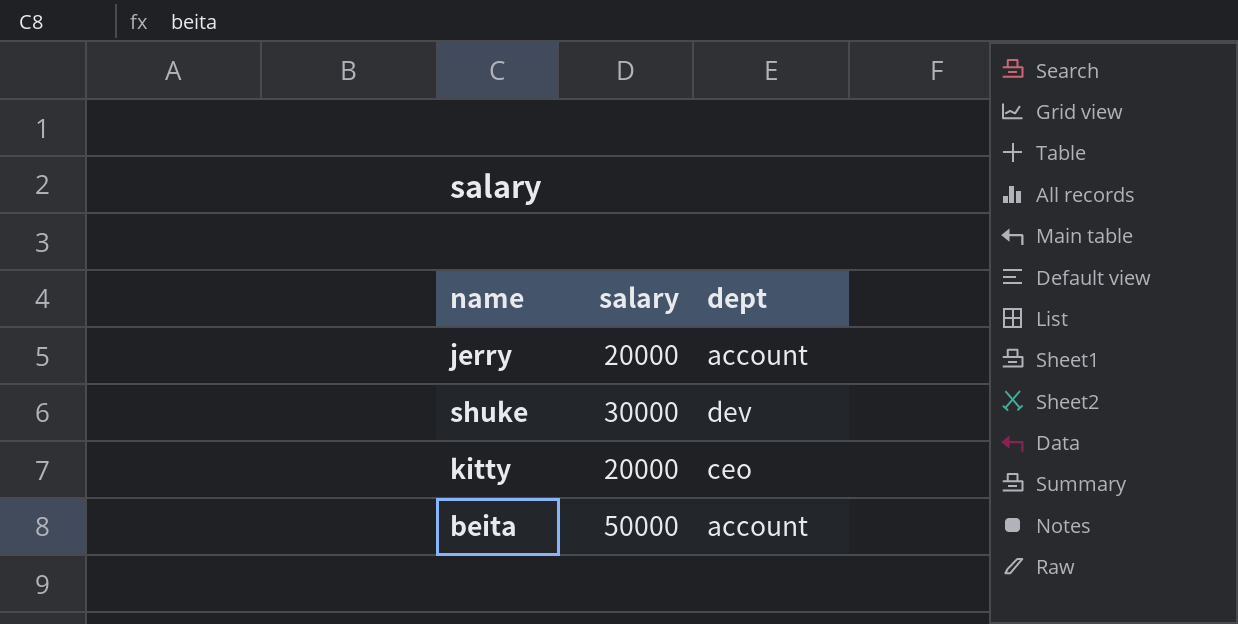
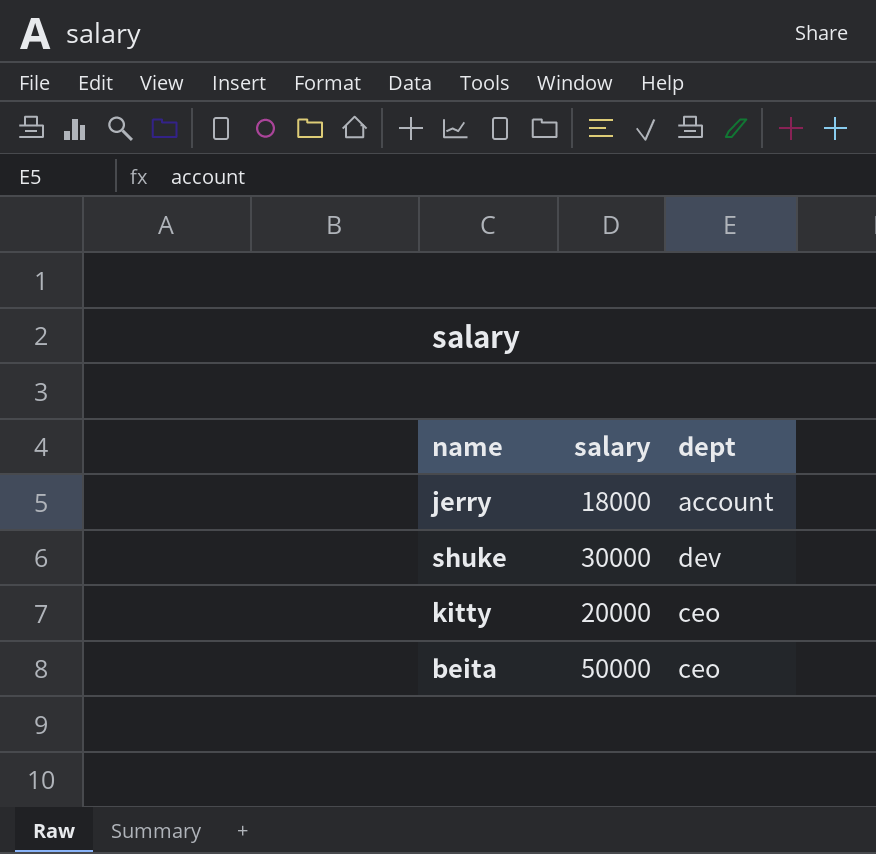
jerry | salary: 20000 -> 18000
beita | dept: account -> ceo

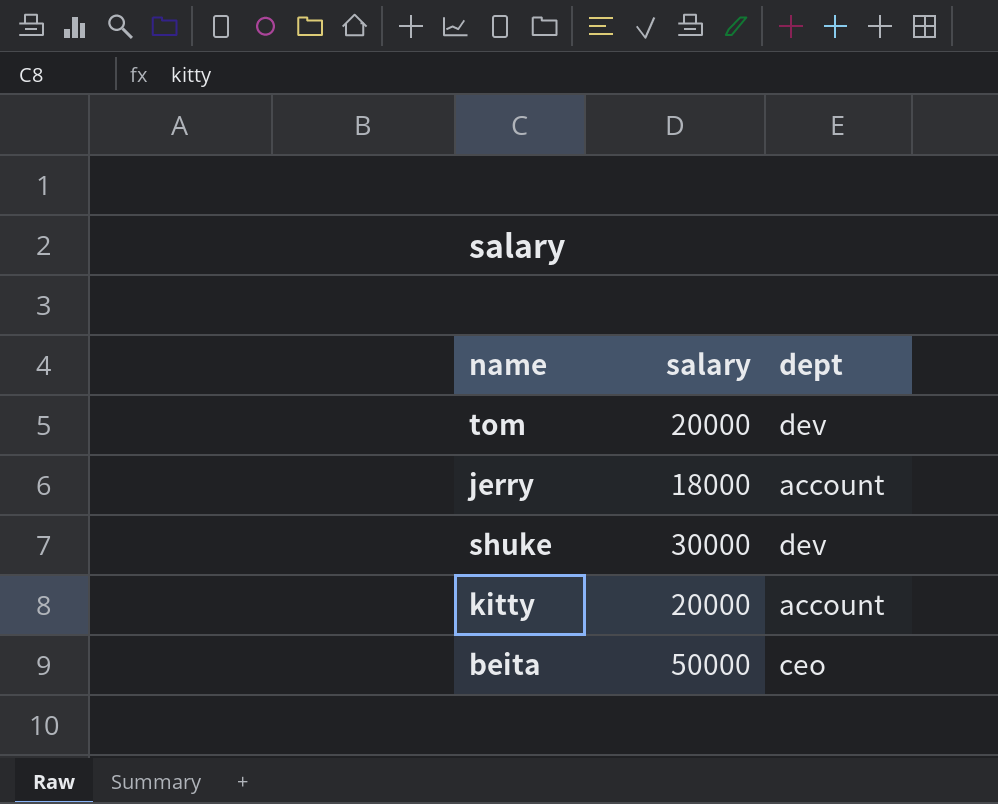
row tom: none -> 20000 | dev
kitty | dept: ceo -> account

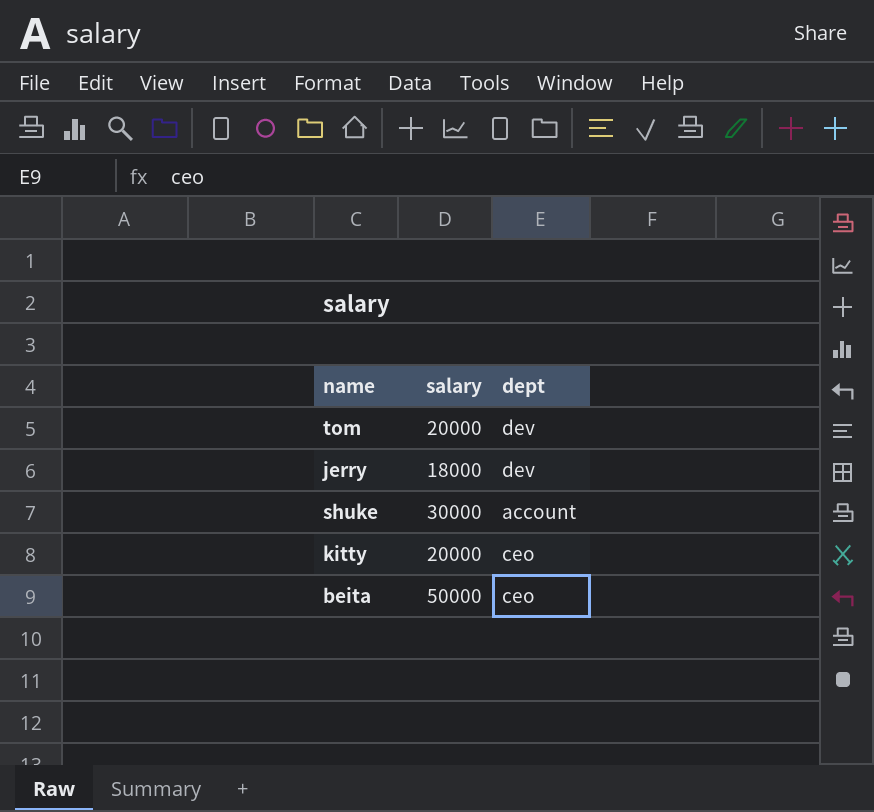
jerry | dept: account -> dev
shuke | dept: dev -> account
kitty | dept: account -> ceo

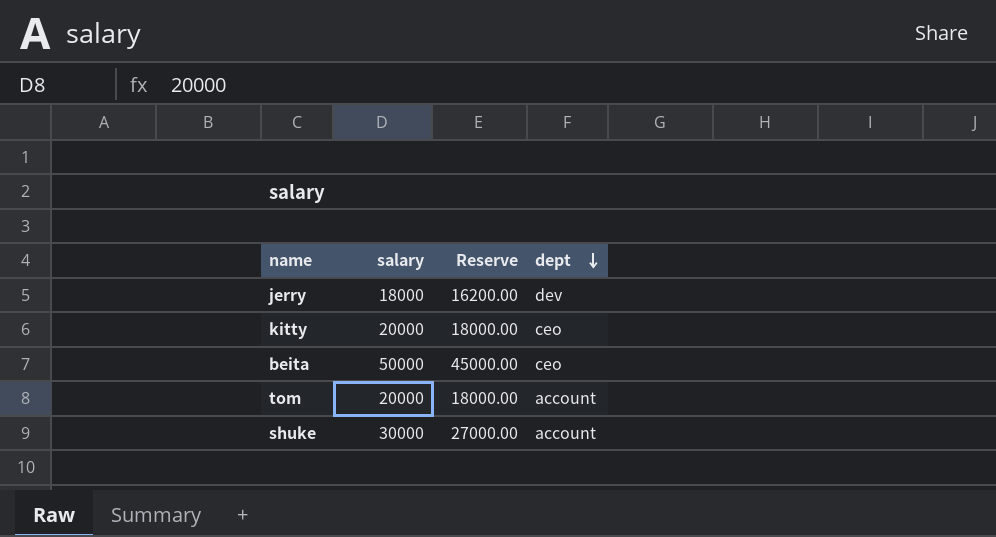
row order: none -> dept descending
column Reserve | formula: none -> [salary] * 0.9
tom | dept: dev -> account

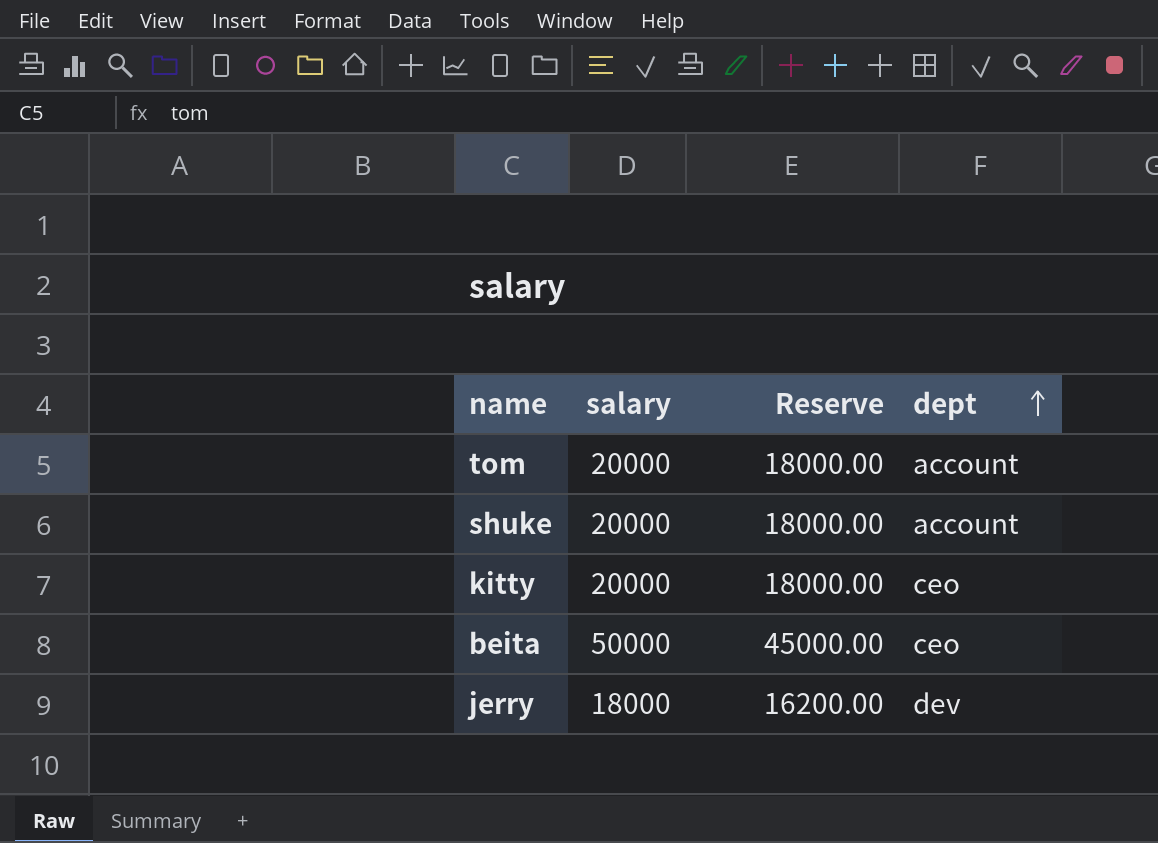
row order: dept descending -> dept ascending
shuke | salary: 30000 -> 20000
shuke | Reserve: 27000.00 -> 18000.00

